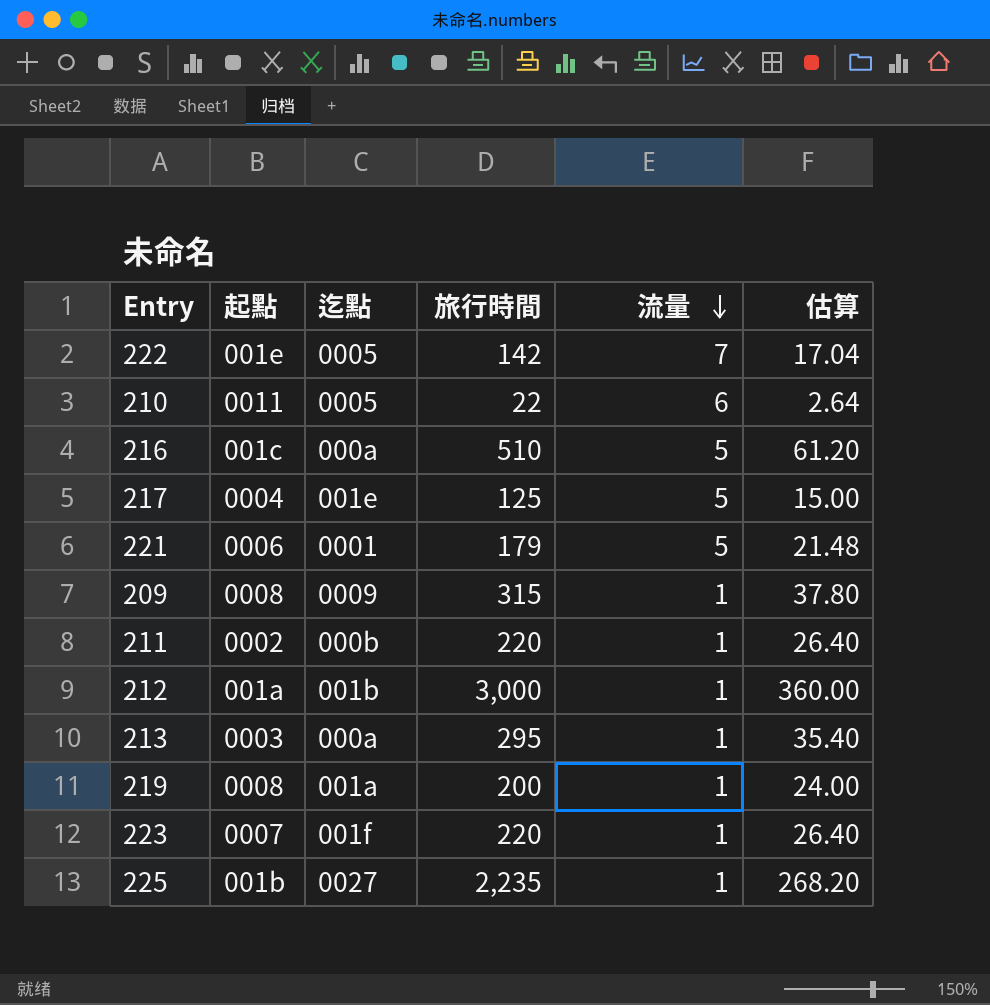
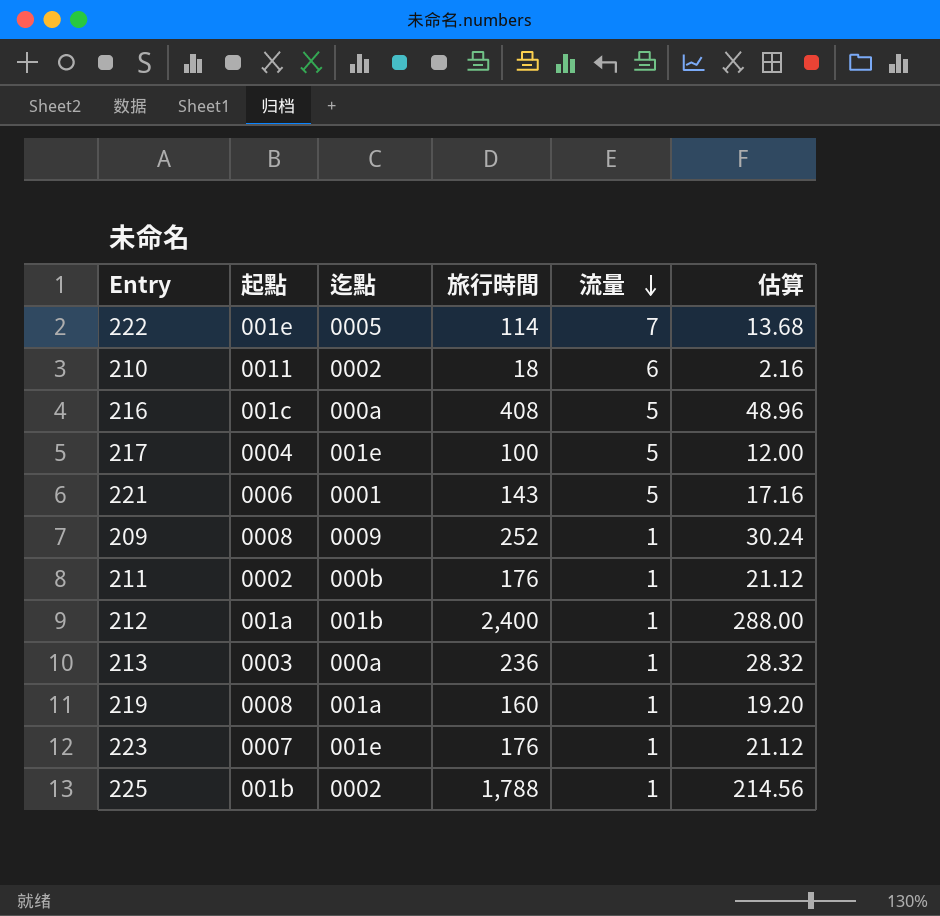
222 | 旅行時間: 142 -> 114
222 | 估算: 17.04 -> 13.68
210 | 迄點: 0005 -> 0002
210 | 旅行時間: 22 -> 18
210 | 估算: 2.64 -> 2.16
216 | 旅行時間: 510 -> 408
216 | 估算: 61.20 -> 48.96
217 | 旅行時間: 125 -> 100
217 | 估算: 15.00 -> 12.00
221 | 旅行時間: 179 -> 143
221 | 估算: 21.48 -> 17.16
209 | 旅行時間: 315 -> 252
209 | 估算: 37.80 -> 30.24
211 | 旅行時間: 220 -> 176
211 | 估算: 26.40 -> 21.12
212 | 旅行時間: 3,000 -> 2,400
212 | 估算: 360.00 -> 288.00
213 | 旅行時間: 295 -> 236
213 | 估算: 35.40 -> 28.32
219 | 旅行時間: 200 -> 160
219 | 估算: 24.00 -> 19.20
223 | 迄點: 001f -> 001e
223 | 旅行時間: 220 -> 176
223 | 估算: 26.40 -> 21.12
225 | 迄點: 0027 -> 0002
225 | 旅行時間: 2,235 -> 1,788
225 | 估算: 268.20 -> 214.56

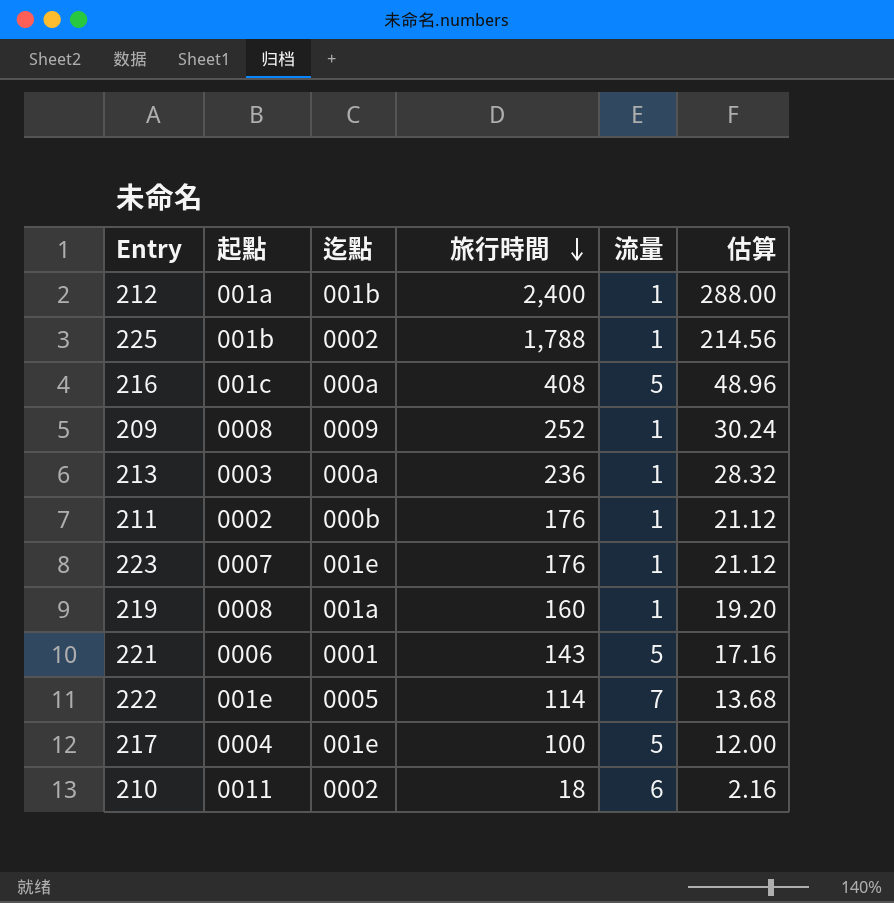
row order: 流量 descending -> 旅行時間 descending

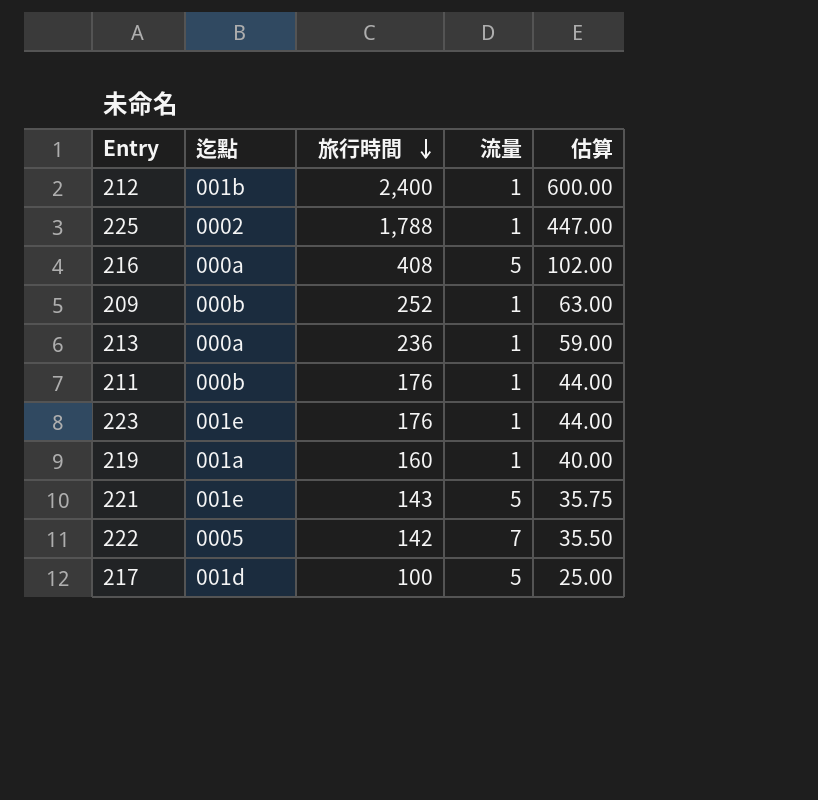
column 起點 | position: 2 -> none
column 估算 | formula: [旅行時間] * 0.12 -> [旅行時間] * 0.25
row 210: 0011 | 0002 | 18 | 6 | 2.16 -> none
209 | 迄點: 0009 -> 000b
221 | 迄點: 0001 -> 001e
222 | 旅行時間: 114 -> 142
217 | 迄點: 001e -> 001d

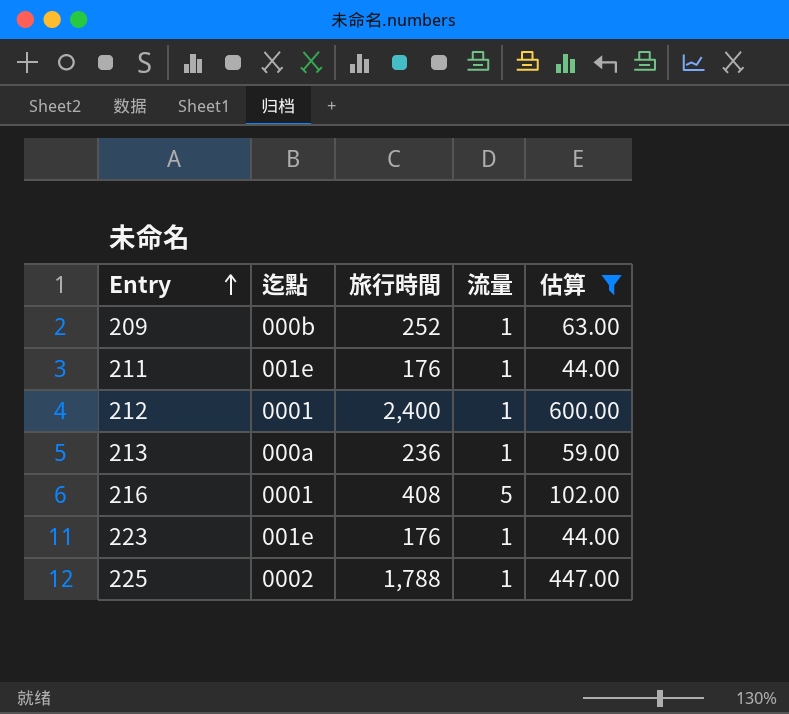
filter: none -> 估算 >= 44.00
row order: 旅行時間 descending -> Entry ascending
211 | 迄點: 000b -> 001e
212 | 迄點: 001b -> 0001
216 | 迄點: 000a -> 0001

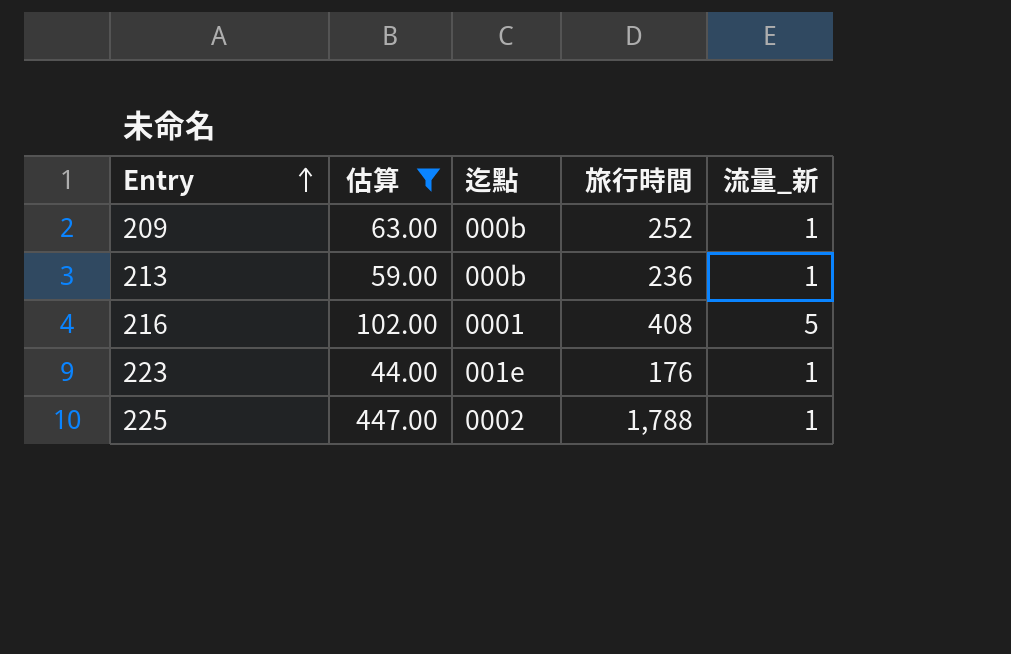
column 估算 | position: 5 -> 2
column name: 流量 -> 流量_新
row 211: 001e | 176 | 1 | 44.00 -> none
row 212: 0001 | 2,400 | 1 | 600.00 -> none
213 | 迄點: 000a -> 000b

